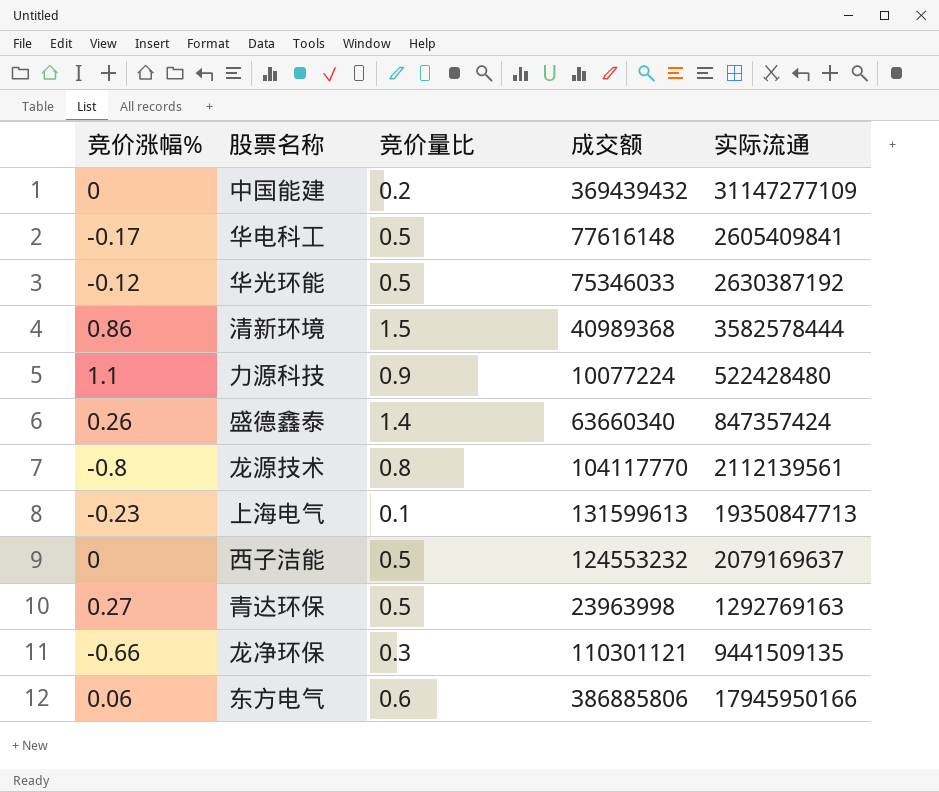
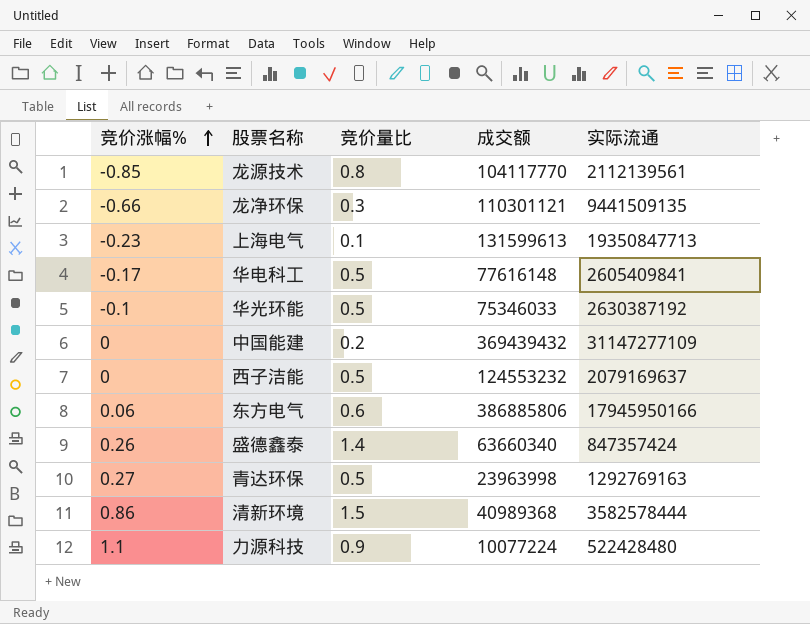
row order: none -> 竞价涨幅% ascending
龙源技术 | 竞价涨幅%: -0.8 -> -0.85
华光环能 | 竞价涨幅%: -0.12 -> -0.1

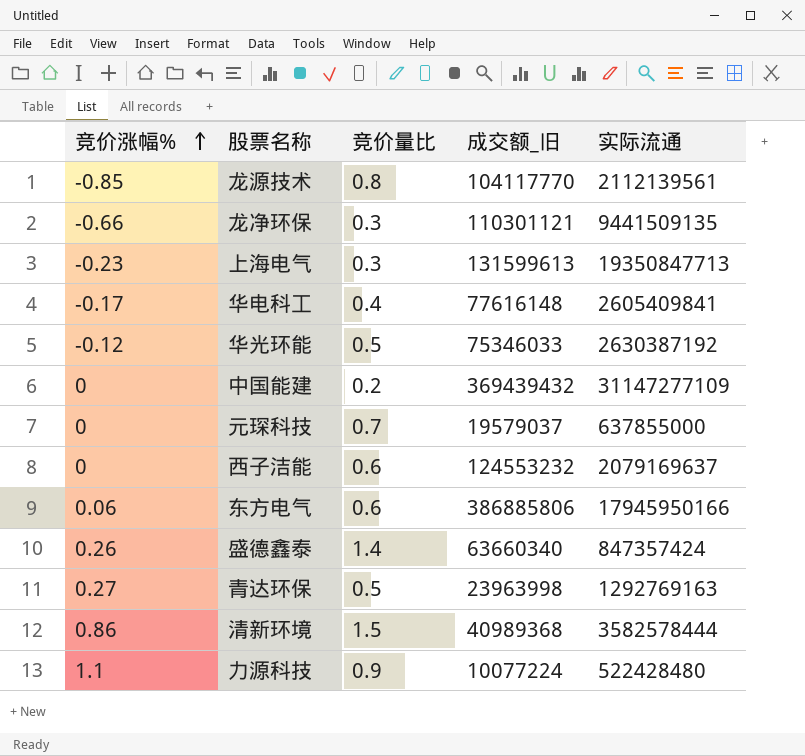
column name: 成交额 -> 成交额_旧
上海电气 | 竞价量比: 0.1 -> 0.3
华电科工 | 竞价量比: 0.5 -> 0.4
华光环能 | 竞价涨幅%: -0.1 -> -0.12
row 元琛科技: none -> 0 | 0.7 | 19579037 | 637855000
西子洁能 | 竞价量比: 0.5 -> 0.6

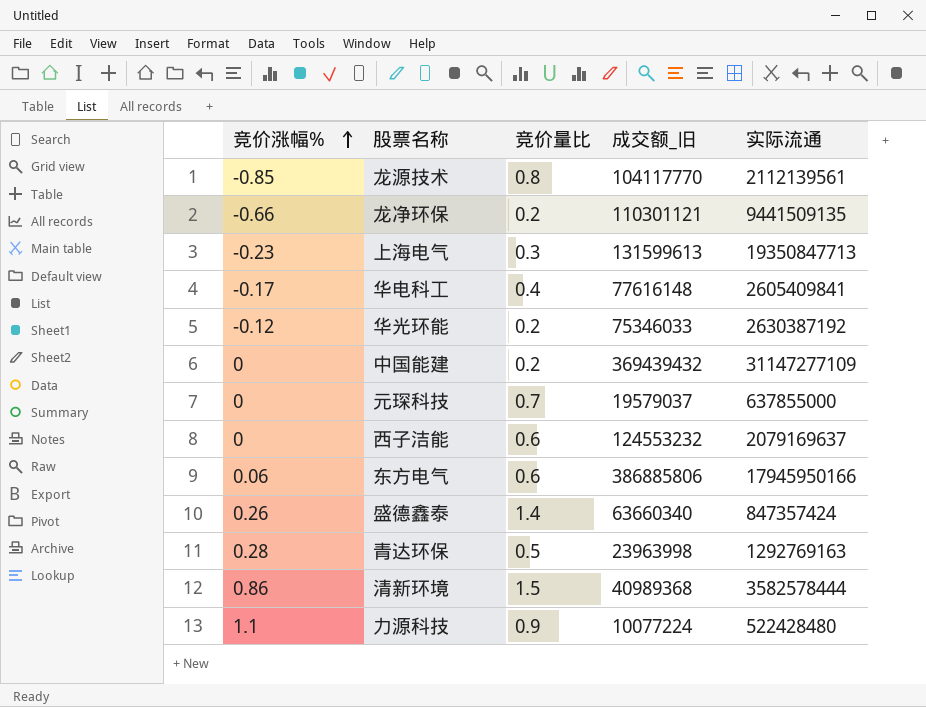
龙净环保 | 竞价量比: 0.3 -> 0.2
华光环能 | 竞价量比: 0.5 -> 0.2
青达环保 | 竞价涨幅%: 0.27 -> 0.28

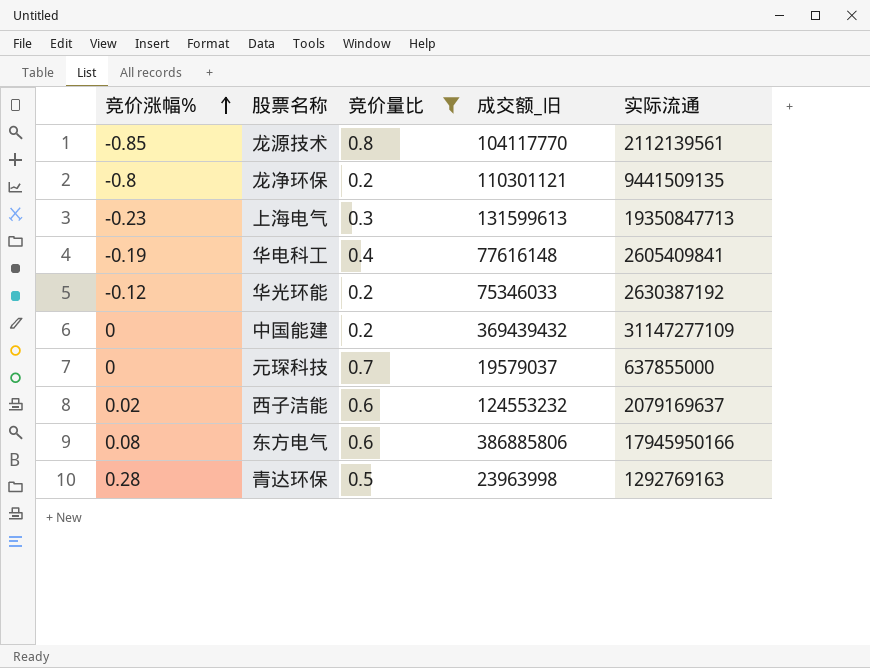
filter: none -> 竞价量比 <= 0.8
龙净环保 | 竞价涨幅%: -0.66 -> -0.8
华电科工 | 竞价涨幅%: -0.17 -> -0.19
西子洁能 | 竞价涨幅%: 0 -> 0.02
东方电气 | 竞价涨幅%: 0.06 -> 0.08

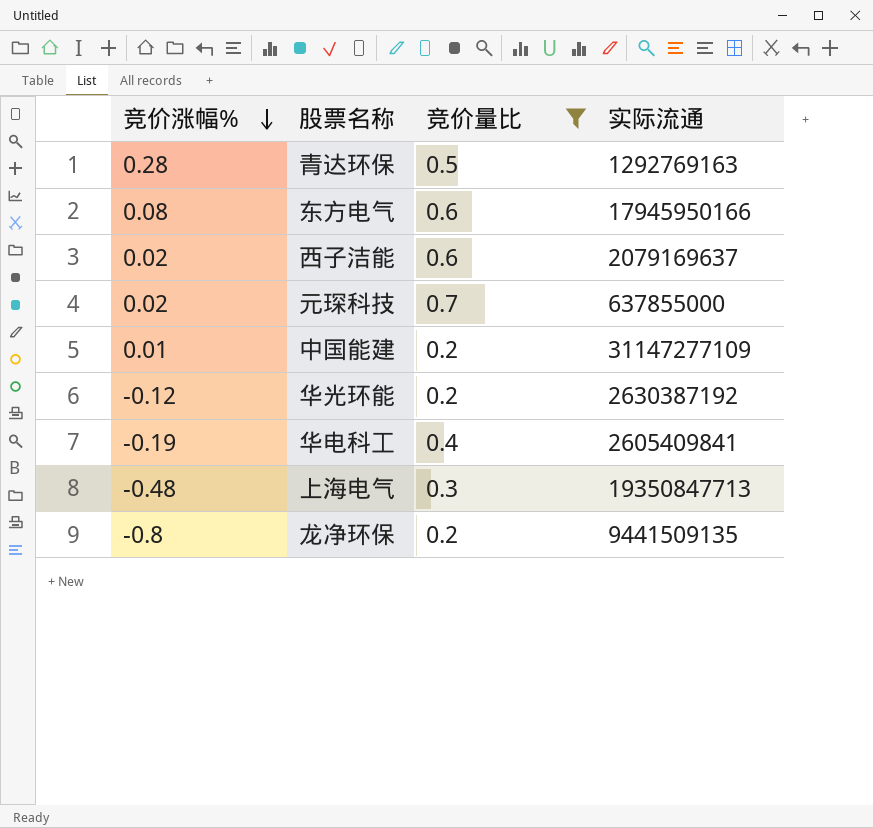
row order: 竞价涨幅% ascending -> 竞价涨幅% descending
column 成交额_旧 | position: 4 -> none
row 龙源技术: -0.85 | 0.8 | 104117770 | 2112139561 -> none
元琛科技 | 竞价涨幅%: 0 -> 0.02
中国能建 | 竞价涨幅%: 0 -> 0.01
上海电气 | 竞价涨幅%: -0.23 -> -0.48

